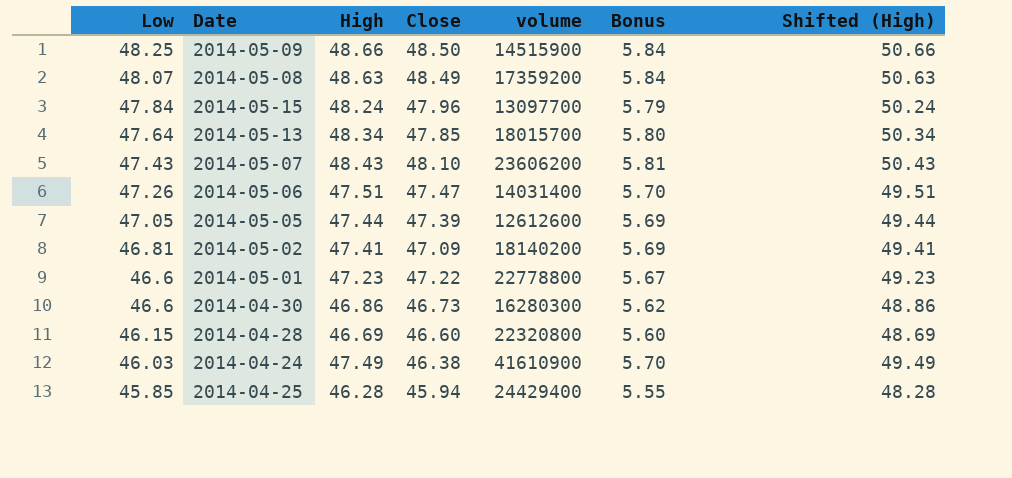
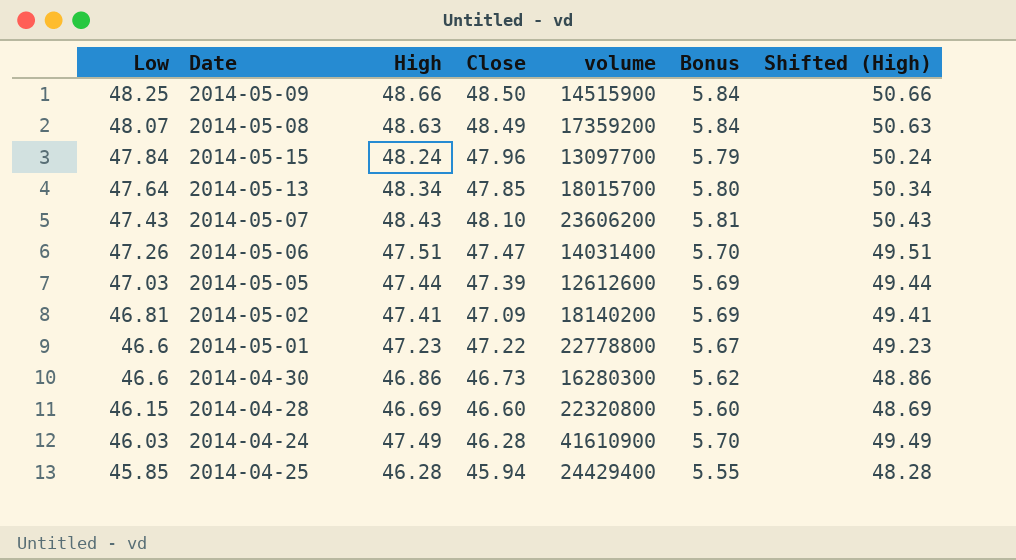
2014-05-05 | Low: 47.05 -> 47.03
2014-04-24 | Close: 46.38 -> 46.28

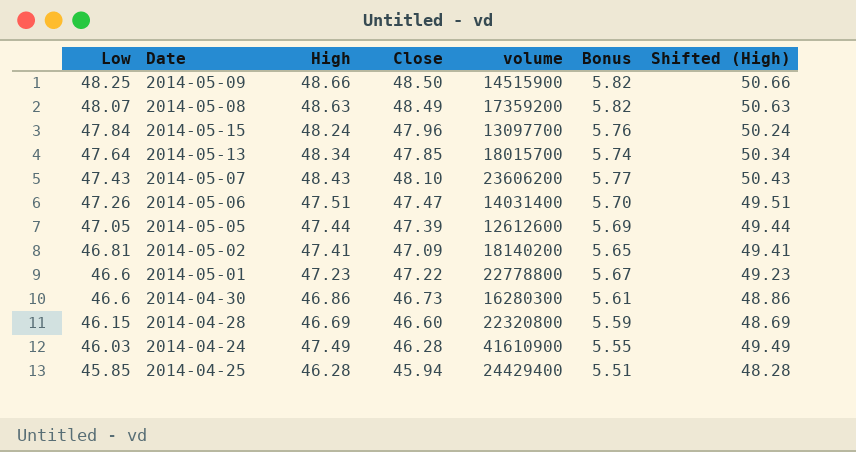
column Bonus | formula: [High] * 0.12 -> [Close] * 0.12
2014-05-05 | Low: 47.03 -> 47.05

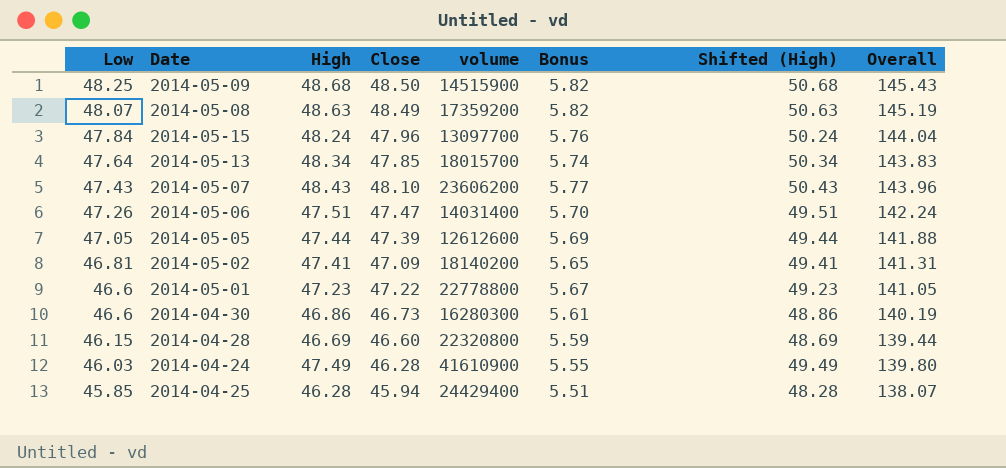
column Overall | formula: none -> [Low] + [High] + [Close]
2014-05-09 | High: 48.66 -> 48.68
2014-05-09 | Shifted (High): 50.66 -> 50.68

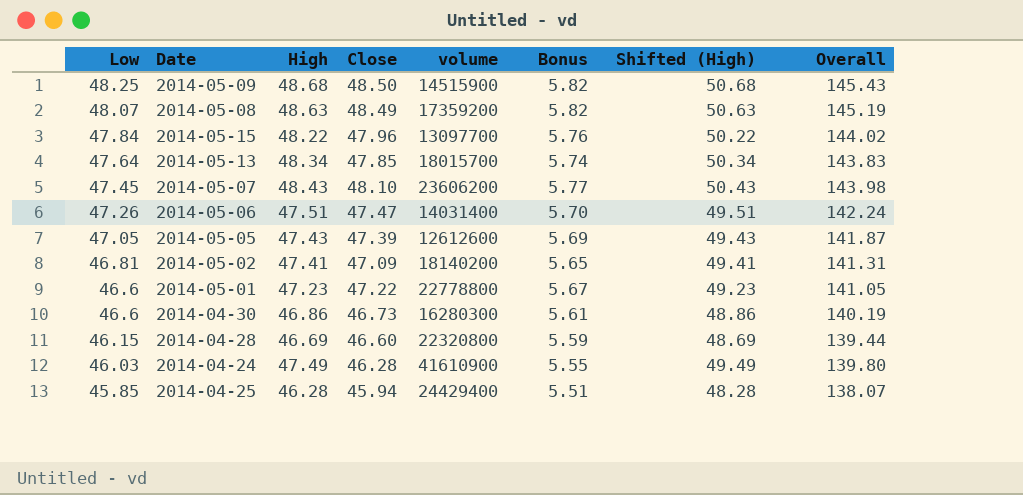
2014-05-15 | High: 48.24 -> 48.22
2014-05-15 | Shifted (High): 50.24 -> 50.22
2014-05-15 | Overall: 144.04 -> 144.02
2014-05-07 | Low: 47.43 -> 47.45
2014-05-07 | Overall: 143.96 -> 143.98
2014-05-05 | High: 47.44 -> 47.43
2014-05-05 | Shifted (High): 49.44 -> 49.43
2014-05-05 | Overall: 141.88 -> 141.87

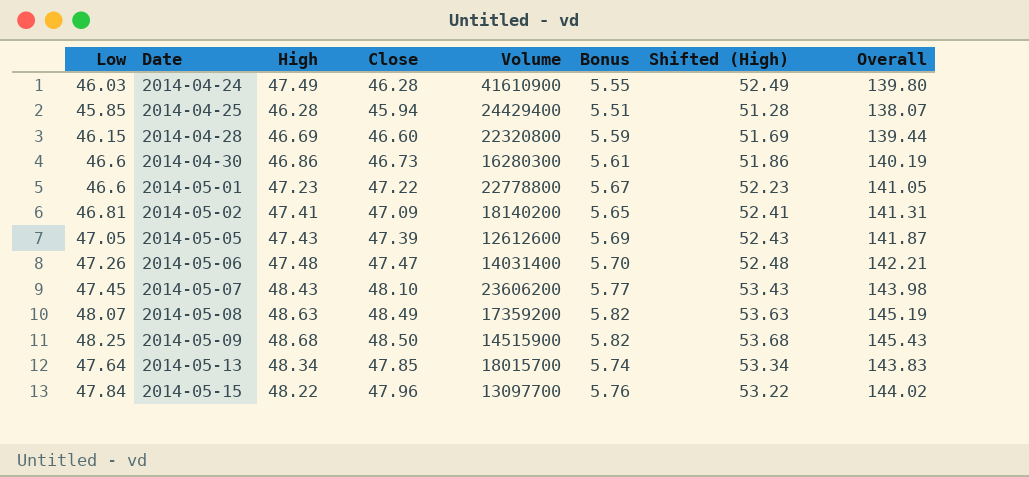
row order: Low descending -> Date ascending
column name: volume -> Volume
column Shifted (High) | formula: [High] + 2 -> [High] + 5
2014-05-06 | High: 47.51 -> 47.48
2014-05-06 | Overall: 142.24 -> 142.21

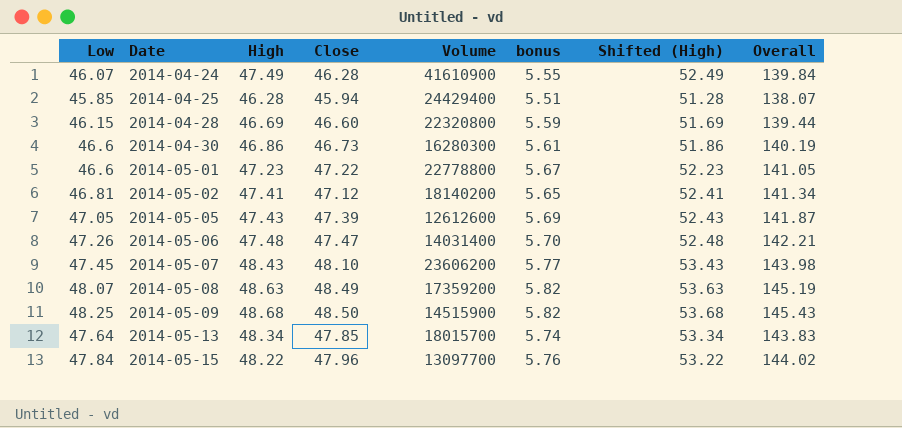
column name: Bonus -> bonus
2014-04-24 | Low: 46.03 -> 46.07
2014-04-24 | Overall: 139.80 -> 139.84
2014-05-02 | Close: 47.09 -> 47.12
2014-05-02 | Overall: 141.31 -> 141.34

